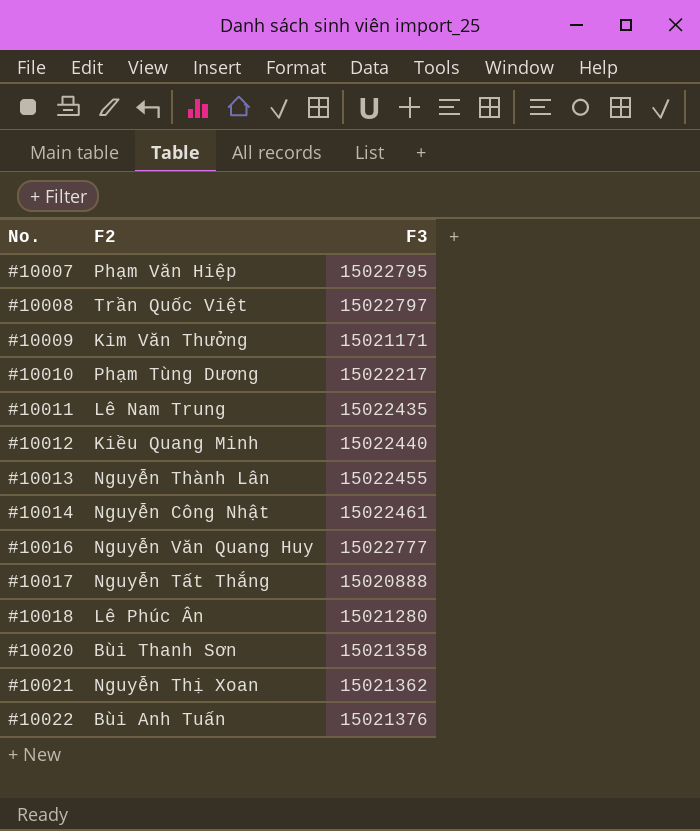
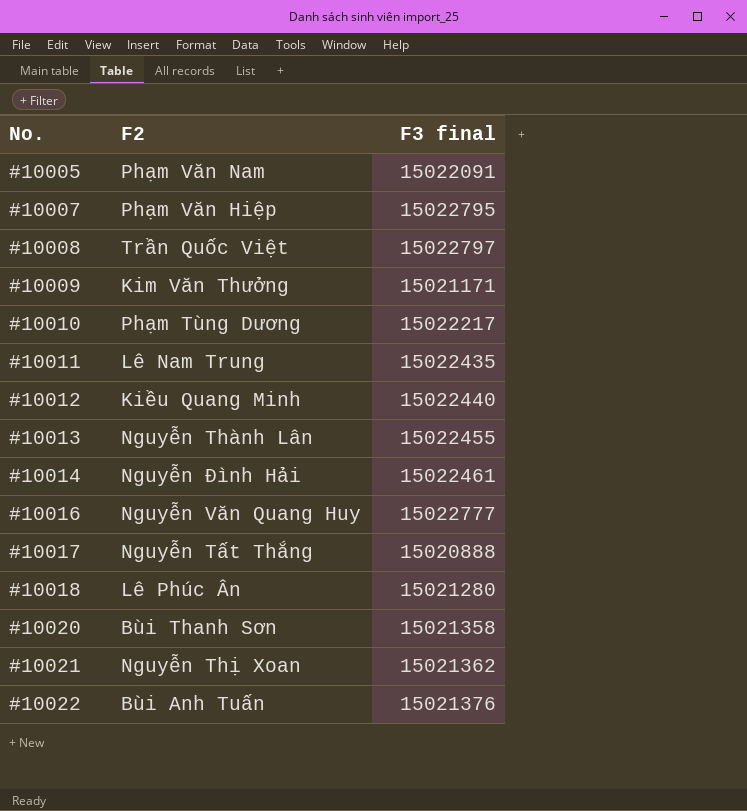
column name: F3 -> F3 final
row #10005: none -> Phạm Văn Nam | 15022091
#10014 | F2: Nguyễn Công Nhật -> Nguyễn Đình Hải

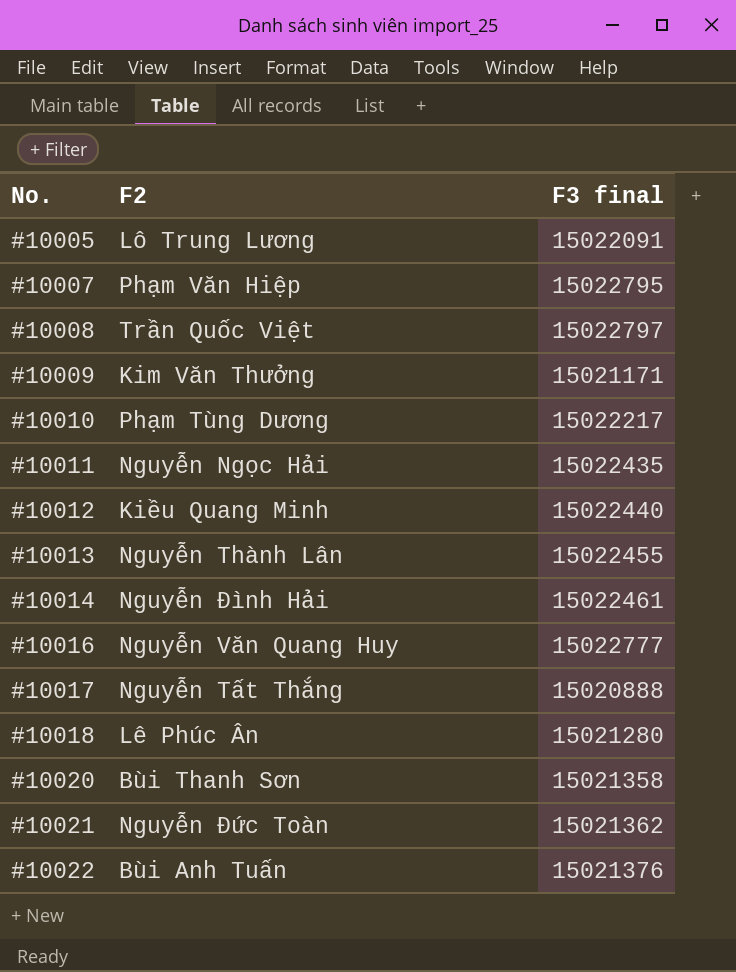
#10005 | F2: Phạm Văn Nam -> Lô Trung Lương
#10011 | F2: Lê Nam Trung -> Nguyễn Ngọc Hải
#10021 | F2: Nguyễn Thị Xoan -> Nguyễn Đức Toàn

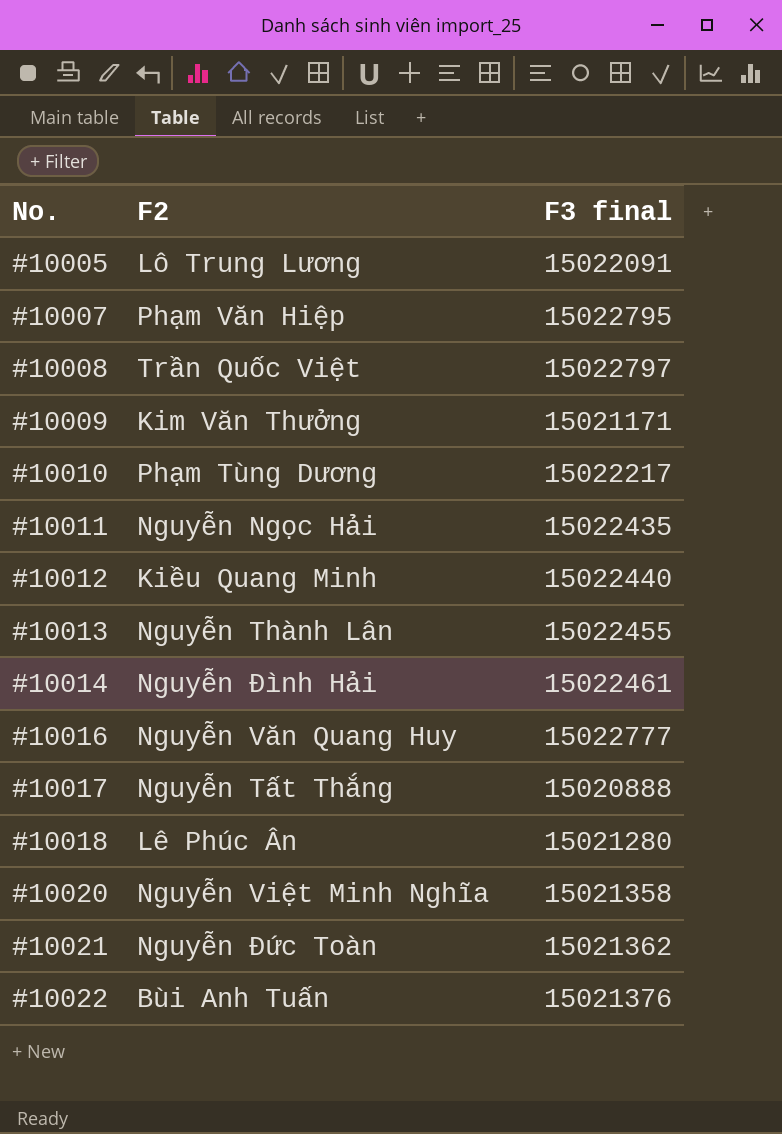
#10020 | F2: Bùi Thanh Sơn -> Nguyễn Việt Minh Nghĩa

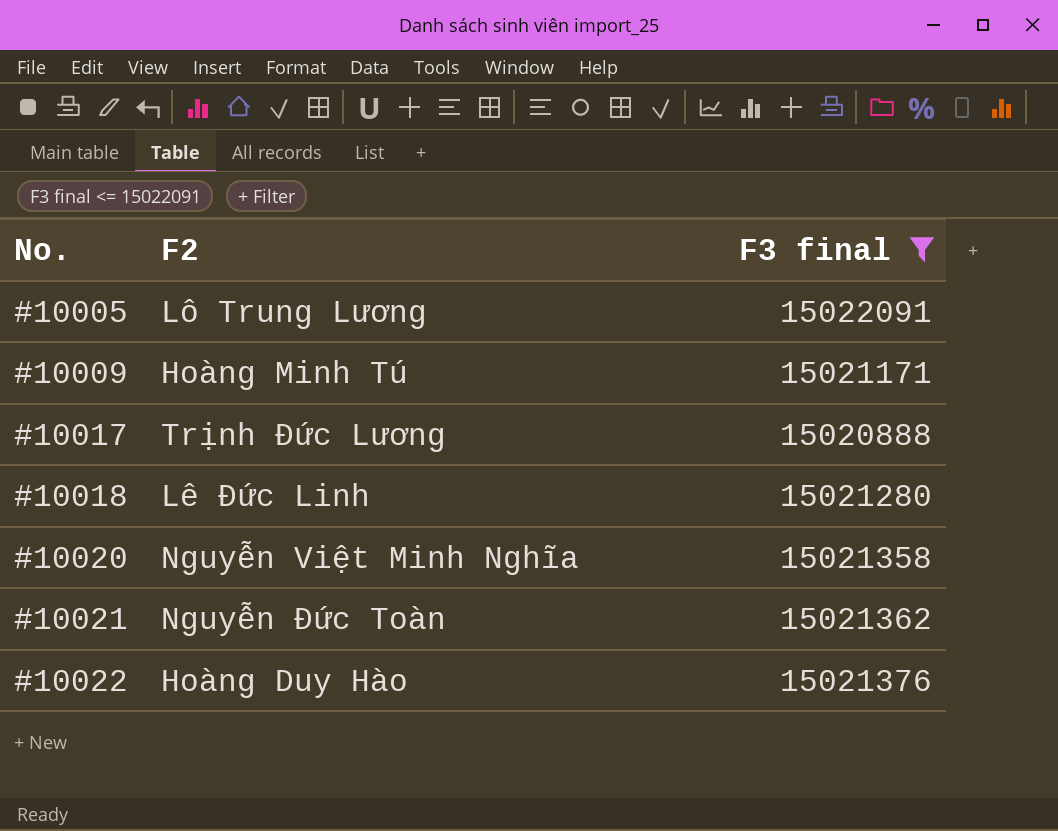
filter: none -> F3 final <= 15022091
#10009 | F2: Kim Văn Thưởng -> Hoàng Minh Tú
#10017 | F2: Nguyễn Tất Thắng -> Trịnh Đức Lương
#10018 | F2: Lê Phúc Ân -> Lê Đức Linh
#10022 | F2: Bùi Anh Tuấn -> Hoàng Duy Hào

